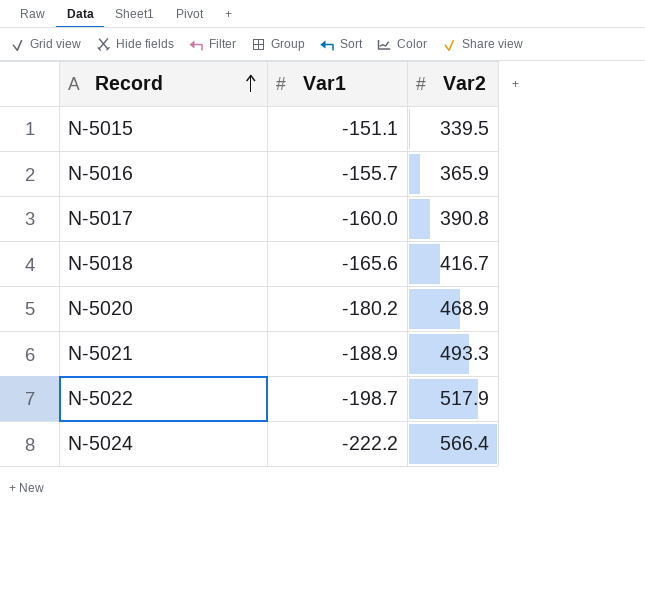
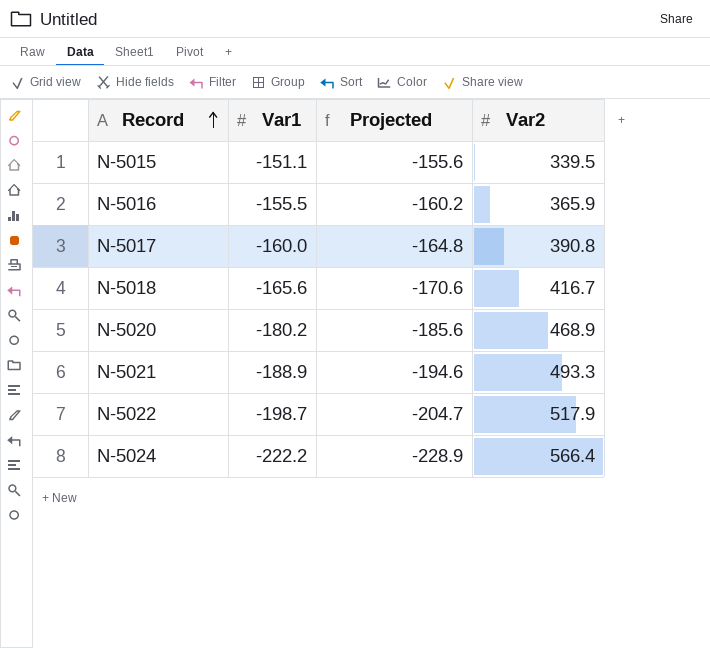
column Projected | formula: none -> [Var1] * 1.03
N-5016 | Var1: -155.7 -> -155.5

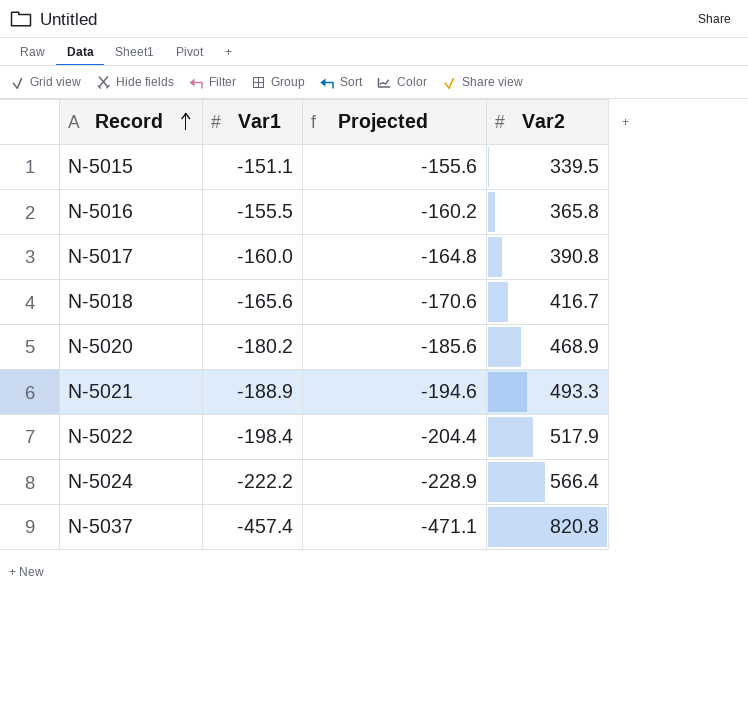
N-5016 | Var2: 365.9 -> 365.8
N-5022 | Var1: -198.7 -> -198.4
N-5022 | Projected: -204.7 -> -204.4
row N-5037: none -> -457.4 | -471.1 | 820.8

